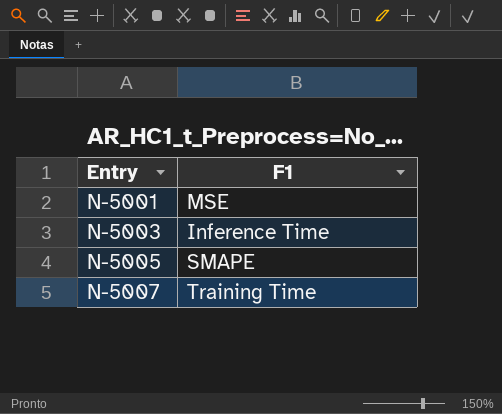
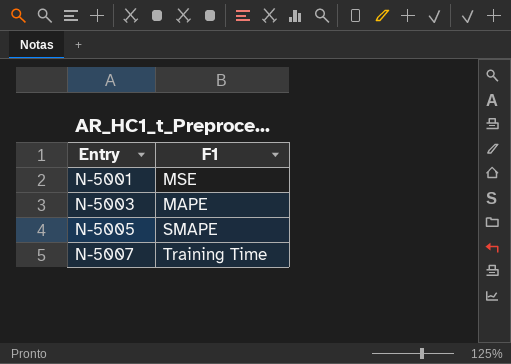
N-5003 | F1: Inference Time -> MAPE

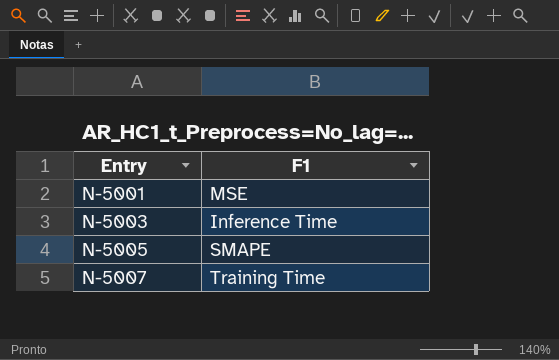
N-5003 | F1: MAPE -> Inference Time

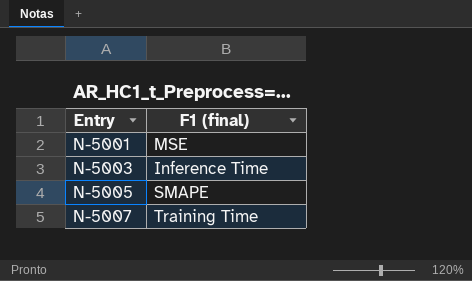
column name: F1 -> F1 (final)

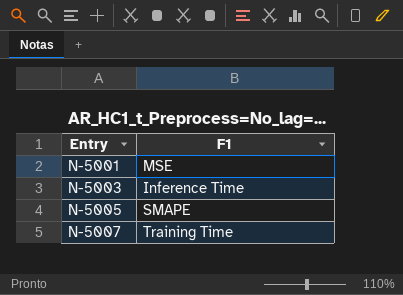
column name: F1 (final) -> F1

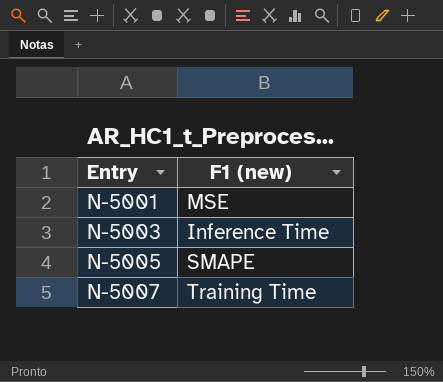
column name: F1 -> F1 (new)

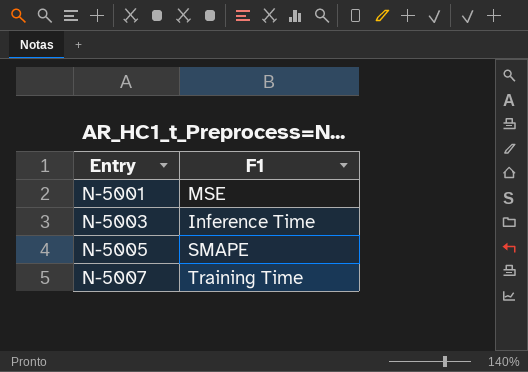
column name: F1 (new) -> F1

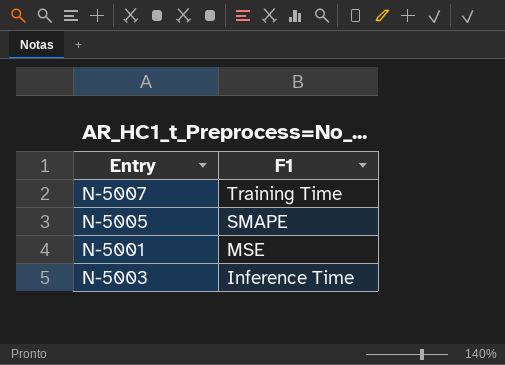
row order: Entry ascending -> F1 descending

